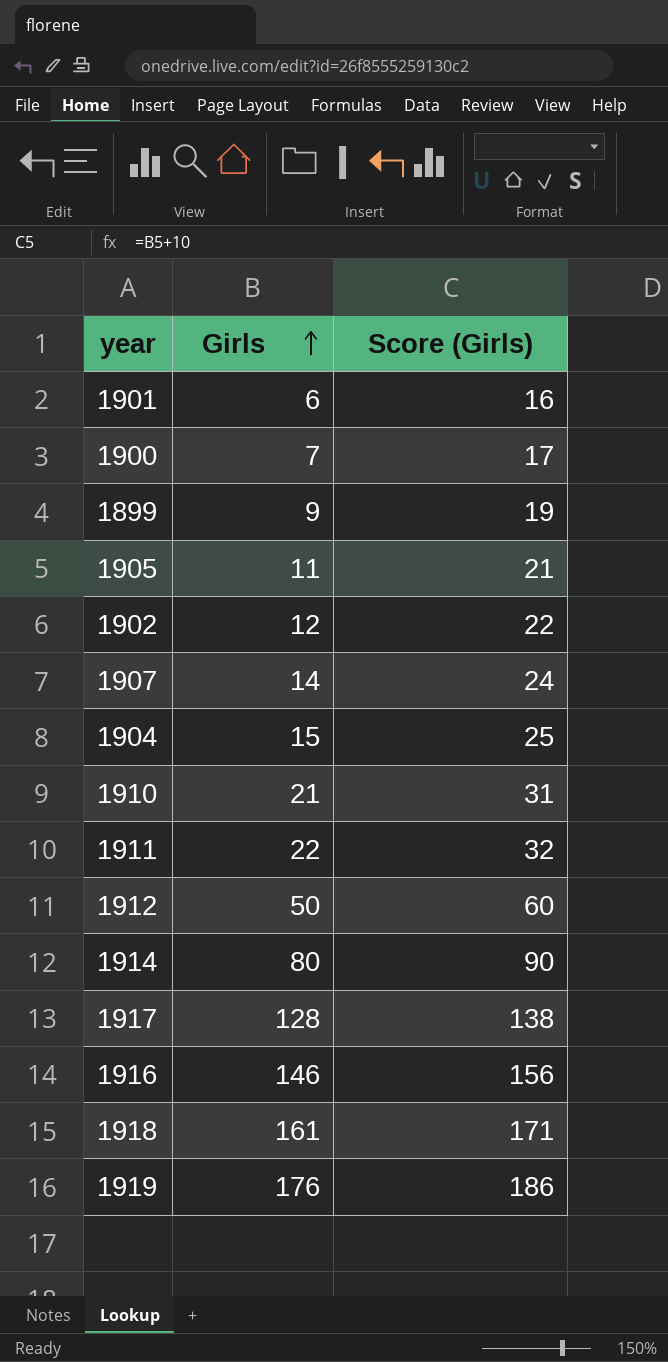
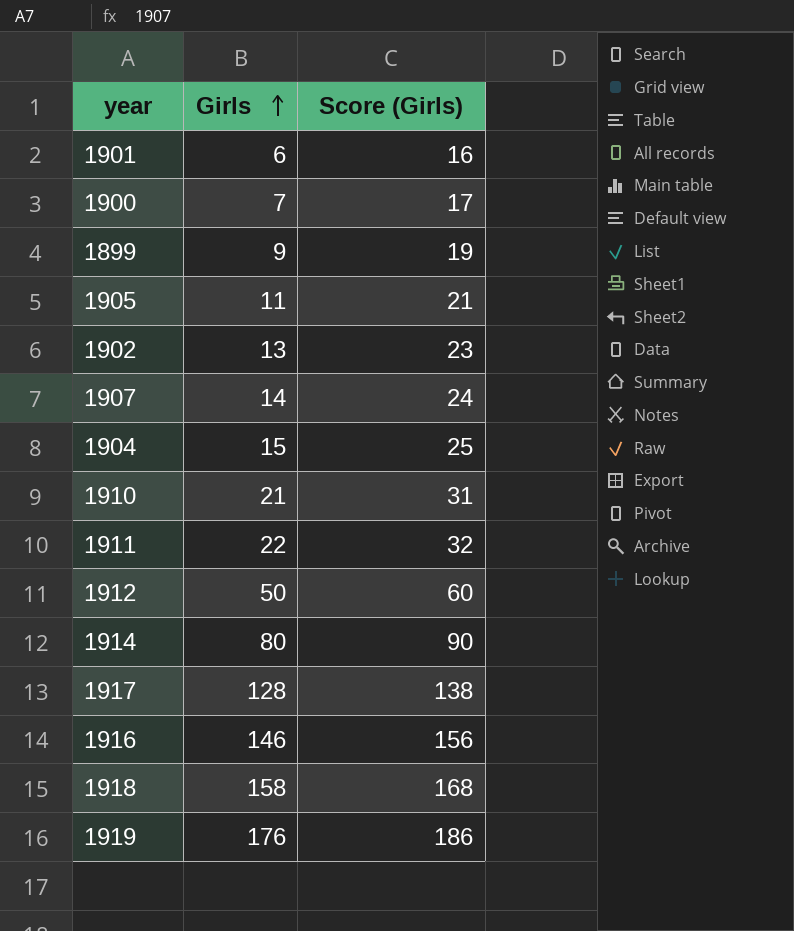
1902 | Girls: 12 -> 13
1902 | Score (Girls): 22 -> 23
1918 | Girls: 161 -> 158
1918 | Score (Girls): 171 -> 168

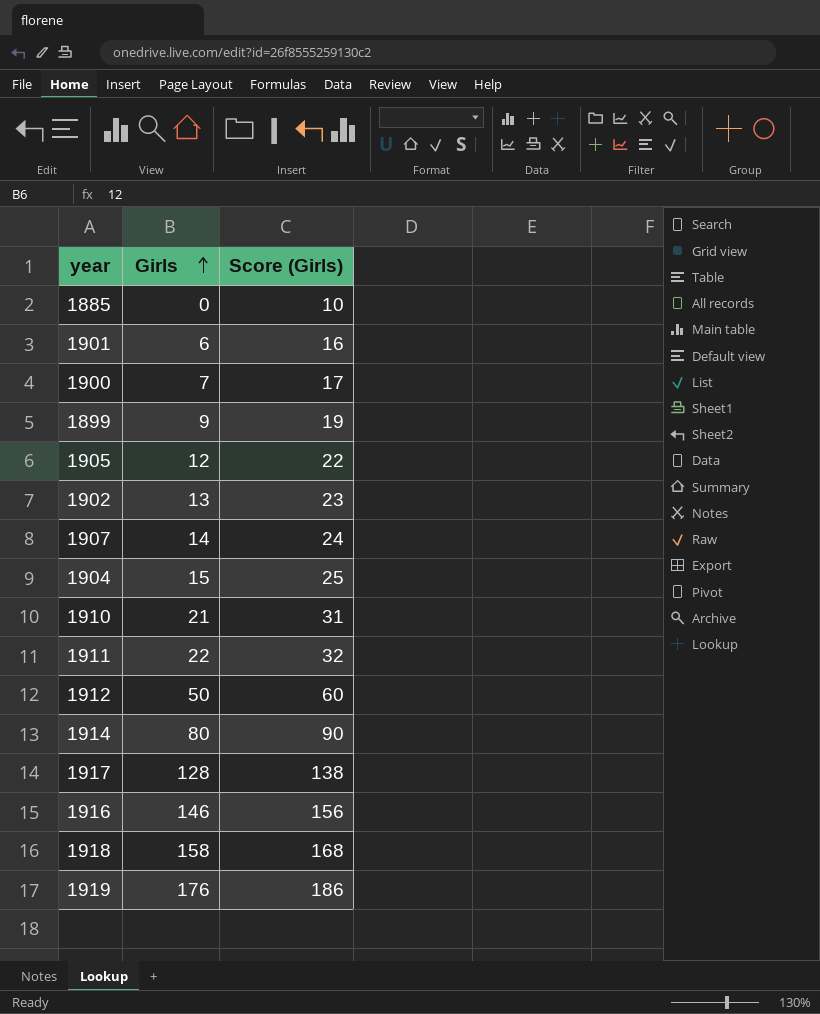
row 1885: none -> 0 | 10
1905 | Girls: 11 -> 12
1905 | Score (Girls): 21 -> 22

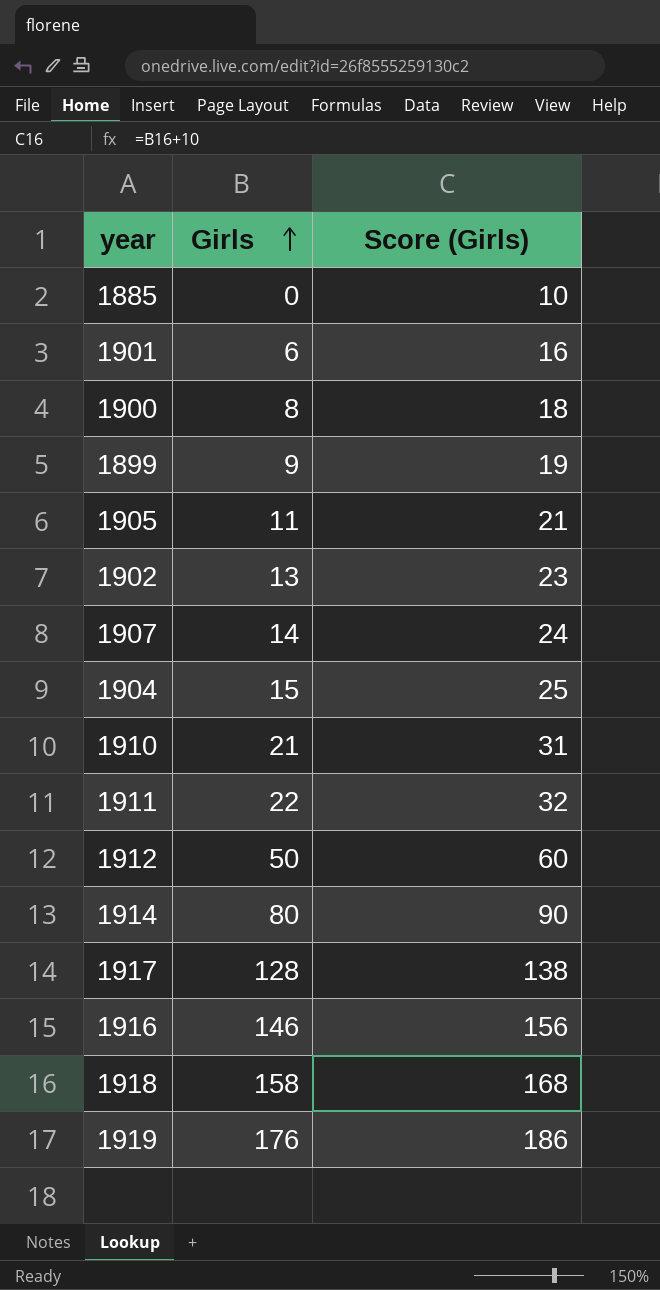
1900 | Girls: 7 -> 8
1900 | Score (Girls): 17 -> 18
1905 | Girls: 12 -> 11
1905 | Score (Girls): 22 -> 21

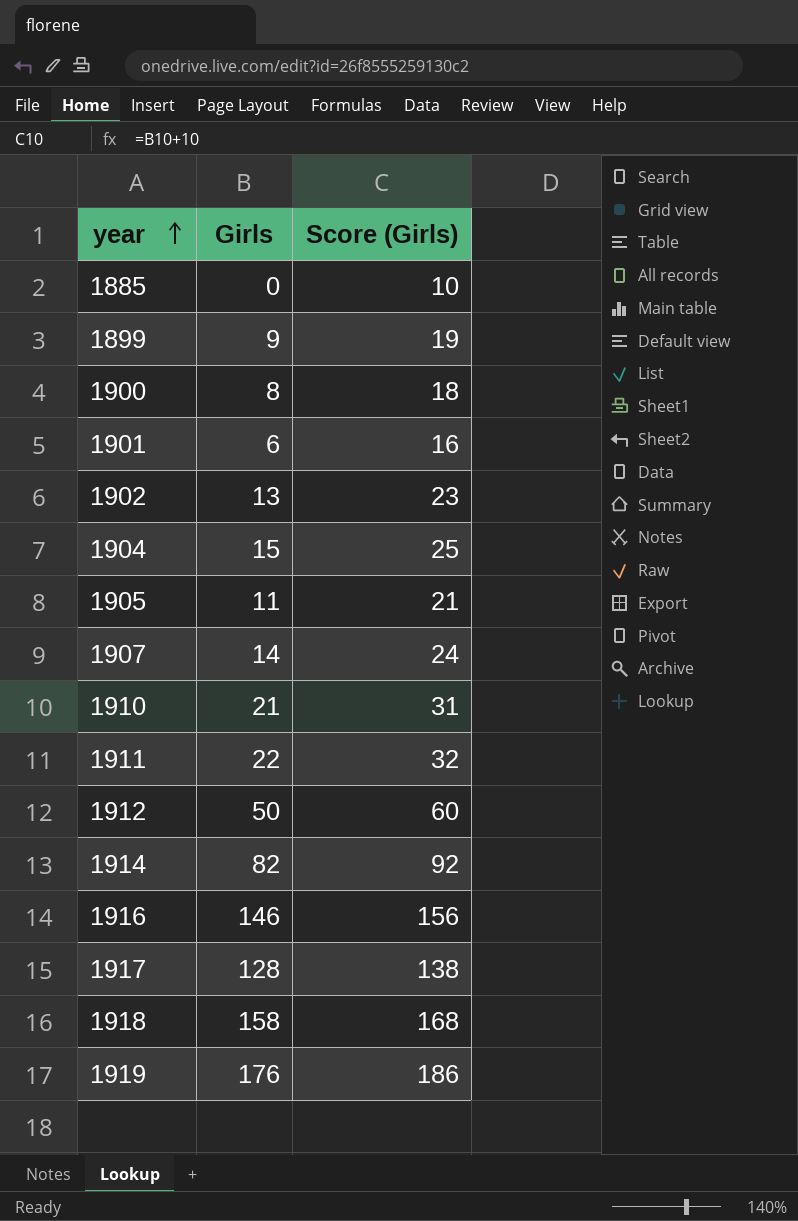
row order: Girls ascending -> year ascending
1914 | Girls: 80 -> 82
1914 | Score (Girls): 90 -> 92

